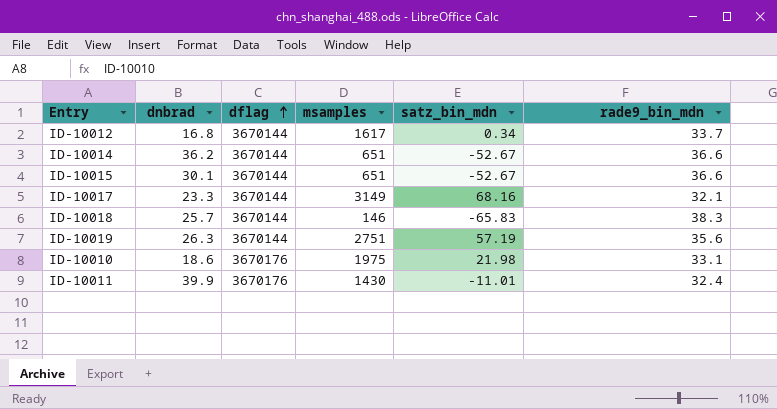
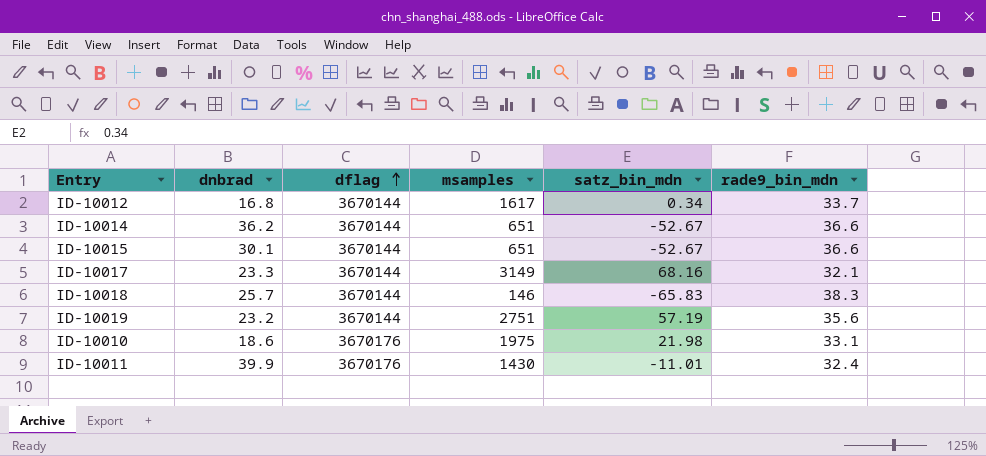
ID-10019 | dnbrad: 26.3 -> 23.2

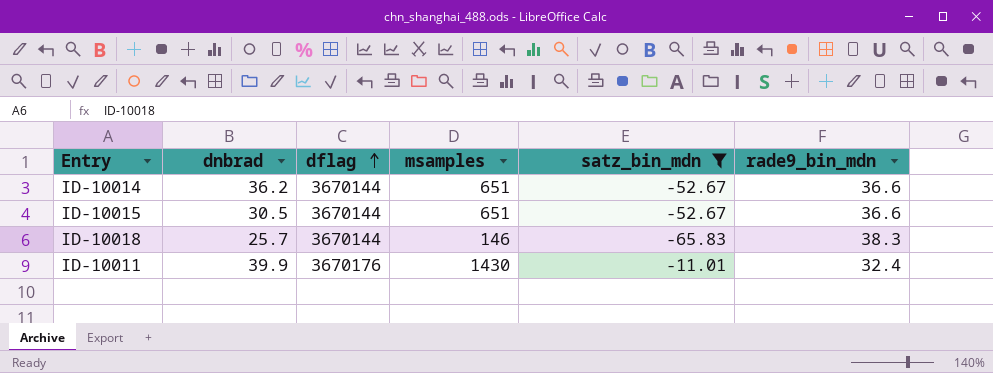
filter: none -> satz_bin_mdn <= -11.01
ID-10015 | dnbrad: 30.1 -> 30.5

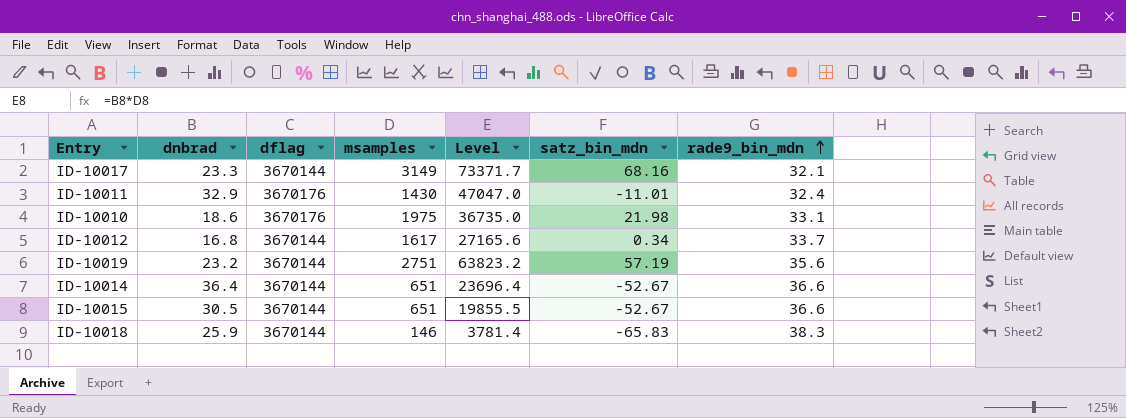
filter: satz_bin_mdn <= -11.01 -> none
row order: dflag ascending -> rade9_bin_mdn ascending
column Level | formula: none -> [dnbrad] * [msamples]
ID-10011 | dnbrad: 39.9 -> 32.9
ID-10014 | dnbrad: 36.2 -> 36.4
ID-10018 | dnbrad: 25.7 -> 25.9

